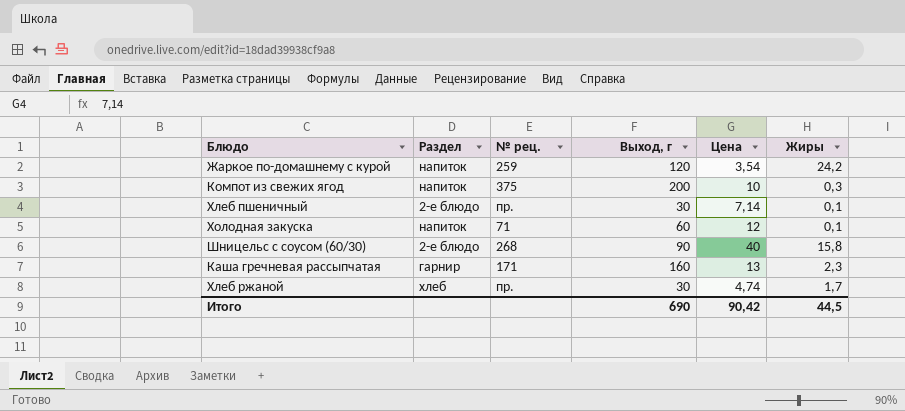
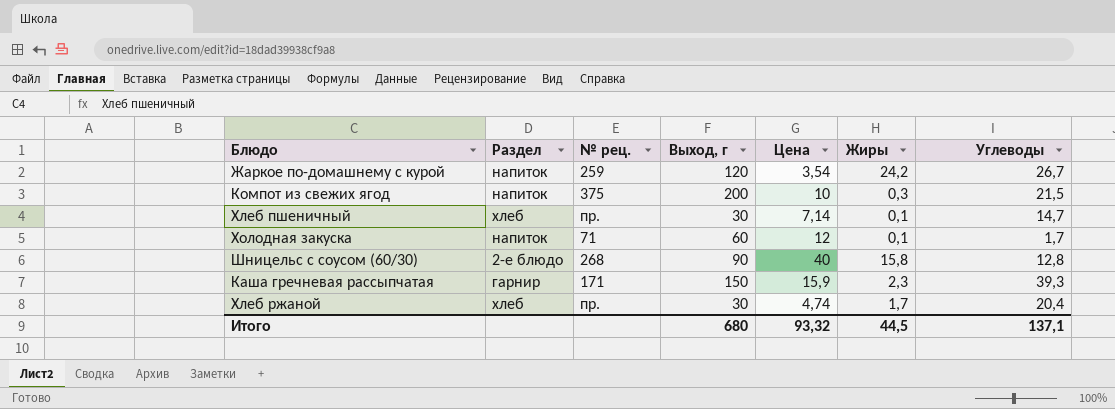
column Углеводы | position: none -> 7
Хлеб пшеничный | Раздел: 2-е блюдо -> хлеб
Каша гречневая рассыпчатая | Выход, г: 160 -> 150
Каша гречневая рассыпчатая | Цена: 13 -> 15,9
Итого | Выход, г: 690 -> 680
Итого | Цена: 90,42 -> 93,32

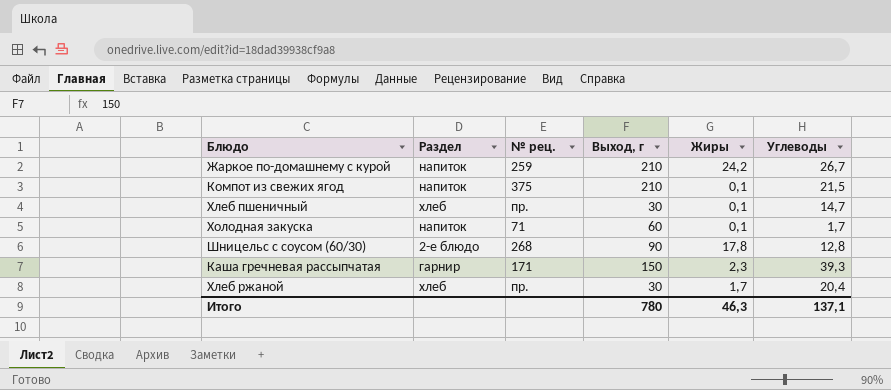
column Цена | position: 5 -> none
Жаркое по-домашнему с курой | Выход, г: 120 -> 210
Компот из свежих ягод | Выход, г: 200 -> 210
Компот из свежих ягод | Жиры: 0,3 -> 0,1
Шницельс с соусом (60/30) | Жиры: 15,8 -> 17,8
Итого | Выход, г: 680 -> 780
Итого | Жиры: 44,5 -> 46,3

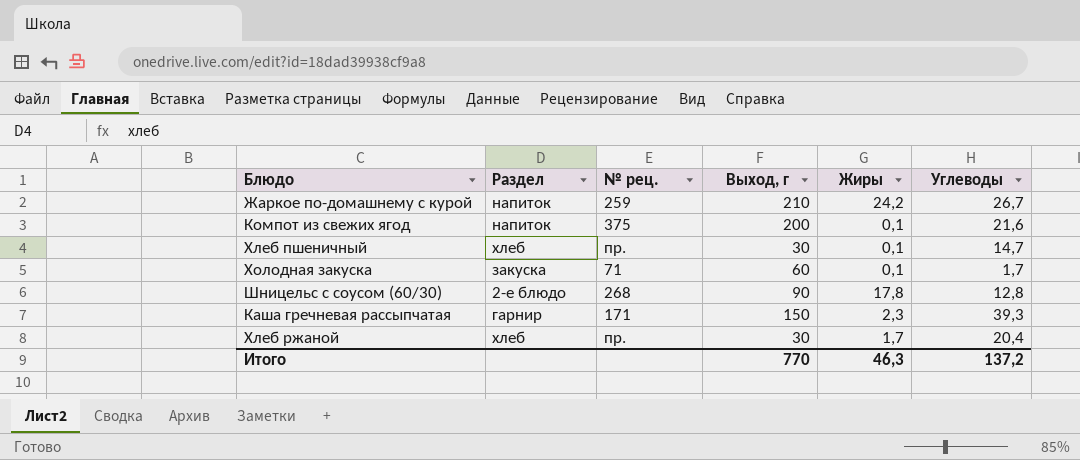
Компот из свежих ягод | Выход, г: 210 -> 200
Компот из свежих ягод | Углеводы: 21,5 -> 21,6
Холодная закуска | Раздел: напиток -> закуска
Итого | Выход, г: 780 -> 770
Итого | Углеводы: 137,1 -> 137,2

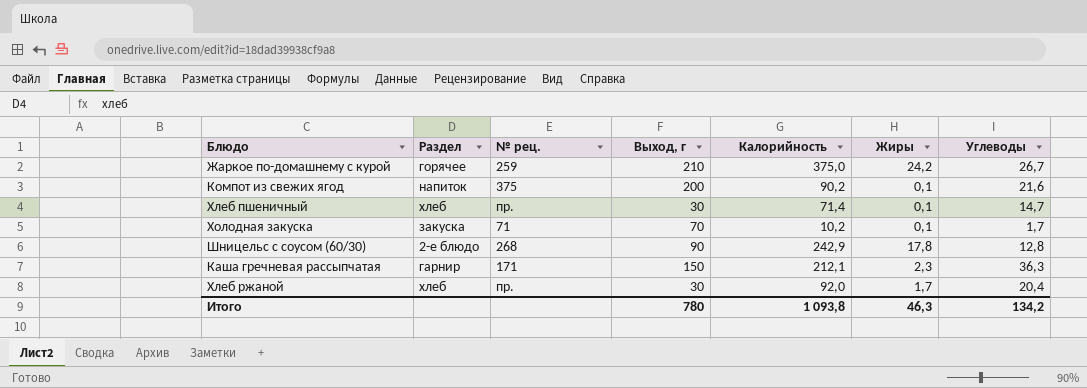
column Калорийность | position: none -> 5
Жаркое по-домашнему с курой | Раздел: напиток -> горячее
Холодная закуска | Выход, г: 60 -> 70
Каша гречневая рассыпчатая | Углеводы: 39,3 -> 36,3
Итого | Выход, г: 770 -> 780
Итого | Углеводы: 137,2 -> 134,2

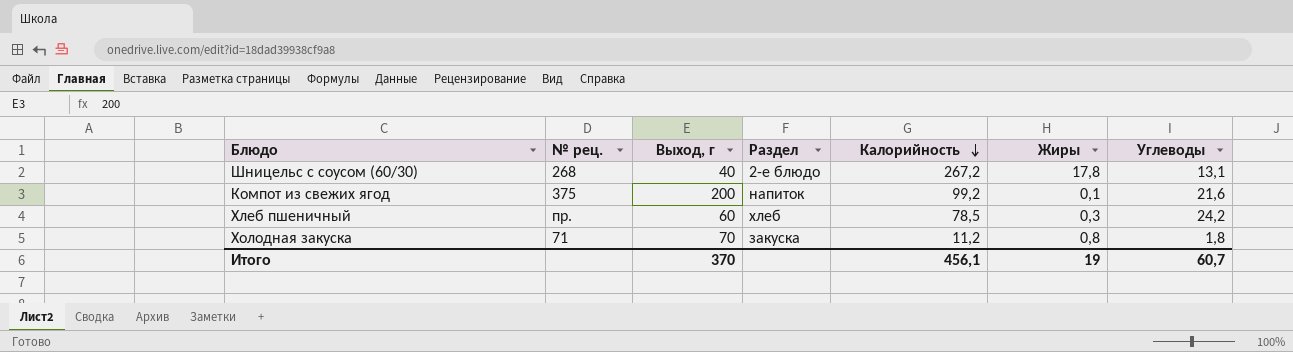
row order: none -> Калорийность descending
column Раздел | position: 2 -> 4
row Жаркое по-домашнему с курой: горячее | 259 | 210 | 375,0 | 24,2 | 26,7 -> none
row Каша гречневая рассыпчатая: гарнир | 171 | 150 | 212,1 | 2,3 | 36,3 -> none
row Хлеб ржаной: хлеб | пр. | 30 | 92,0 | 1,7 | 20,4 -> none
Шницельс с соусом (60/30) | Выход, г: 90 -> 40
Шницельс с соусом (60/30) | Калорийность: 242,9 -> 267,2
Шницельс с соусом (60/30) | Углеводы: 12,8 -> 13,1
Компот из свежих ягод | Калорийность: 90,2 -> 99,2
Хлеб пшеничный | Выход, г: 30 -> 60
Хлеб пшеничный | Калорийность: 71,4 -> 78,5
Хлеб пшеничный | Жиры: 0,1 -> 0,3
Хлеб пшеничный | Углеводы: 14,7 -> 24,2
Холодная закуска | Калорийность: 10,2 -> 11,2
Холодная закуска | Жиры: 0,1 -> 0,8
Холодная закуска | Углеводы: 1,7 -> 1,8
Итого | Выход, г: 780 -> 370
Итого | Калорийность: 1 093,8 -> 456,1
Итого | Жиры: 46,3 -> 19
Итого | Углеводы: 134,2 -> 60,7

